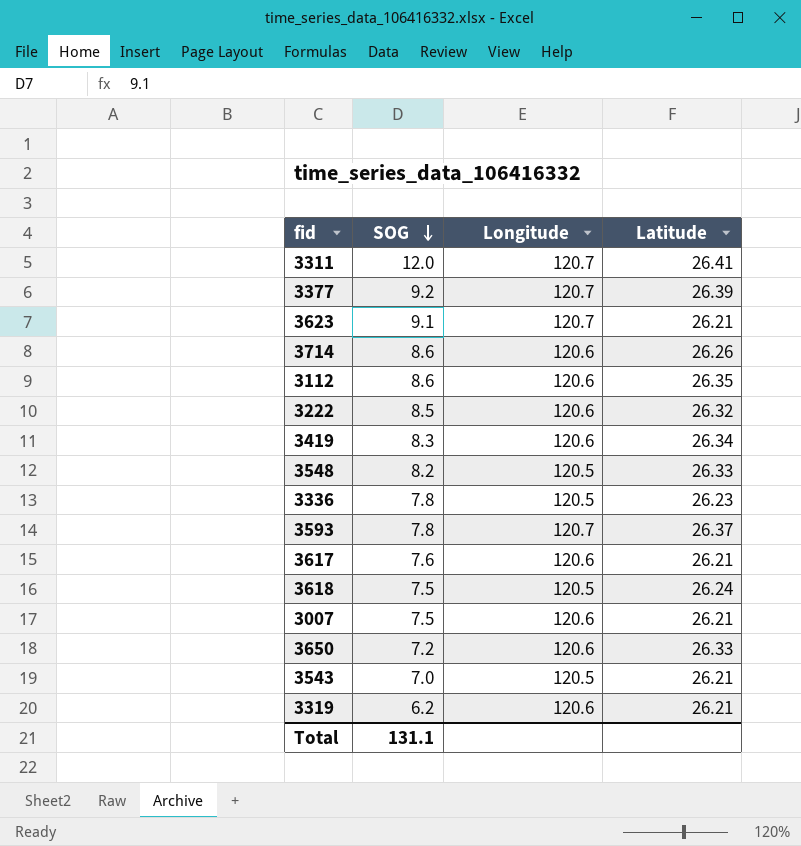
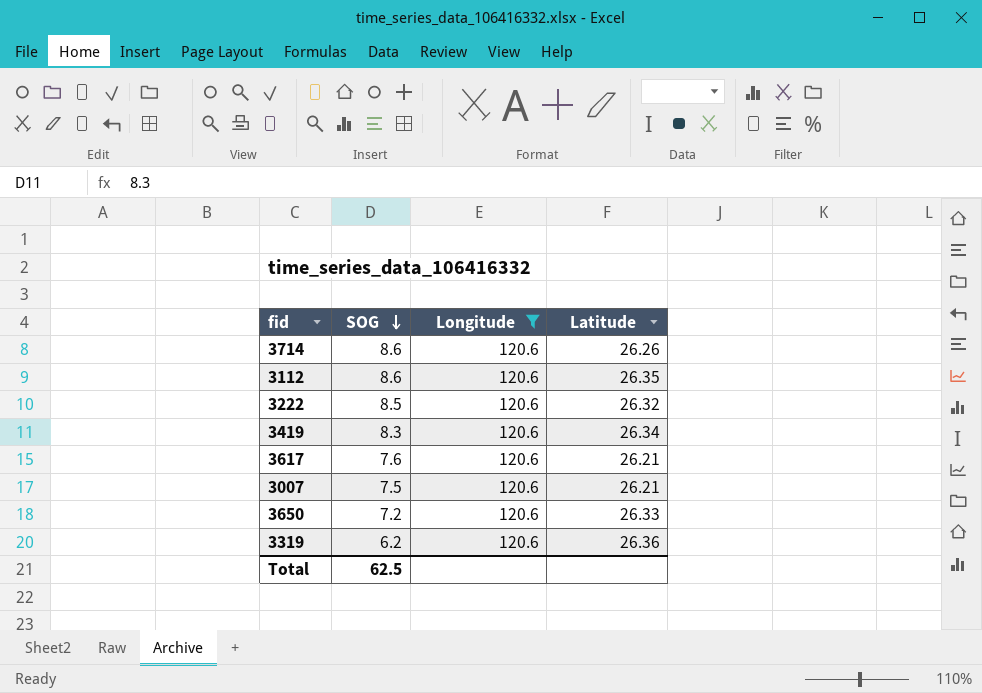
filter: none -> Longitude = 120.6
3319 | Latitude: 26.21 -> 26.36
Total | SOG: 131.1 -> 62.5

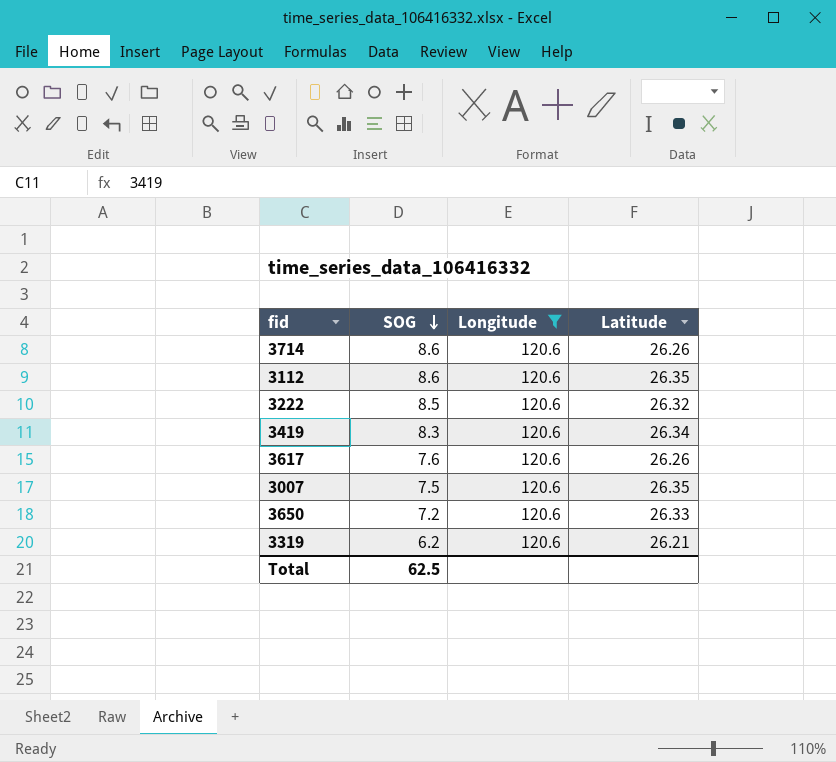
3617 | Latitude: 26.21 -> 26.26
3007 | Latitude: 26.21 -> 26.35
3319 | Latitude: 26.36 -> 26.21

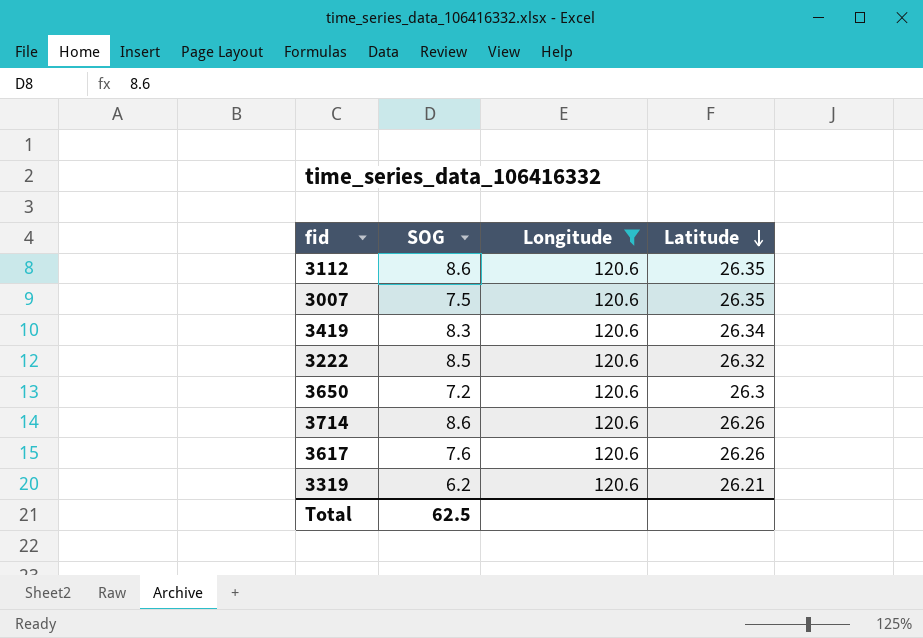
row order: SOG descending -> Latitude descending
3650 | Latitude: 26.33 -> 26.3

